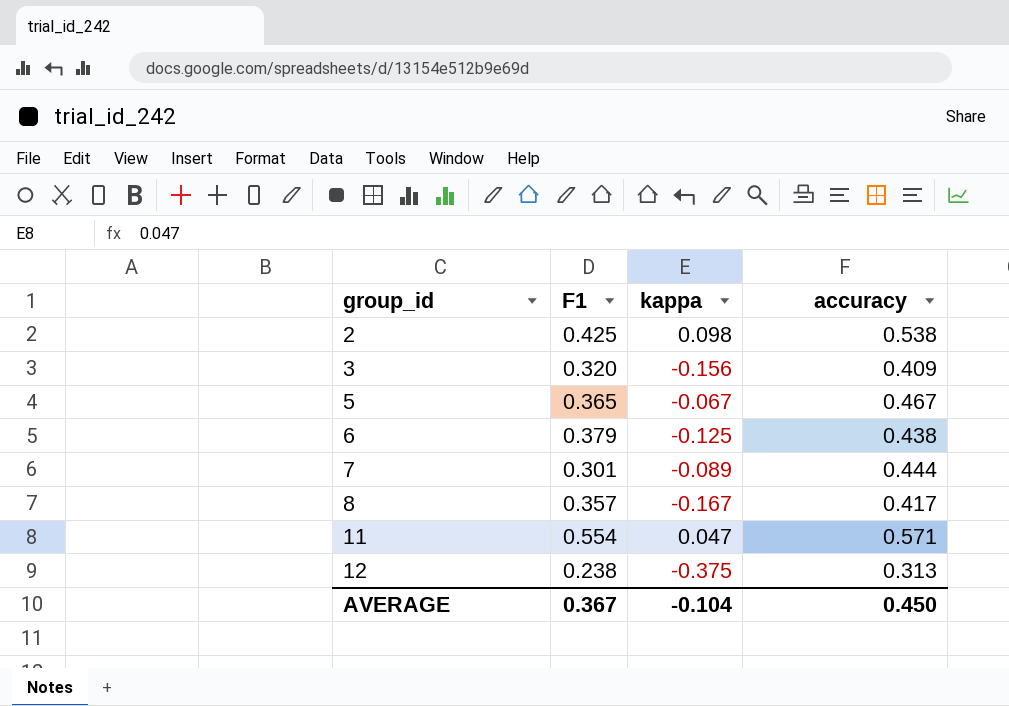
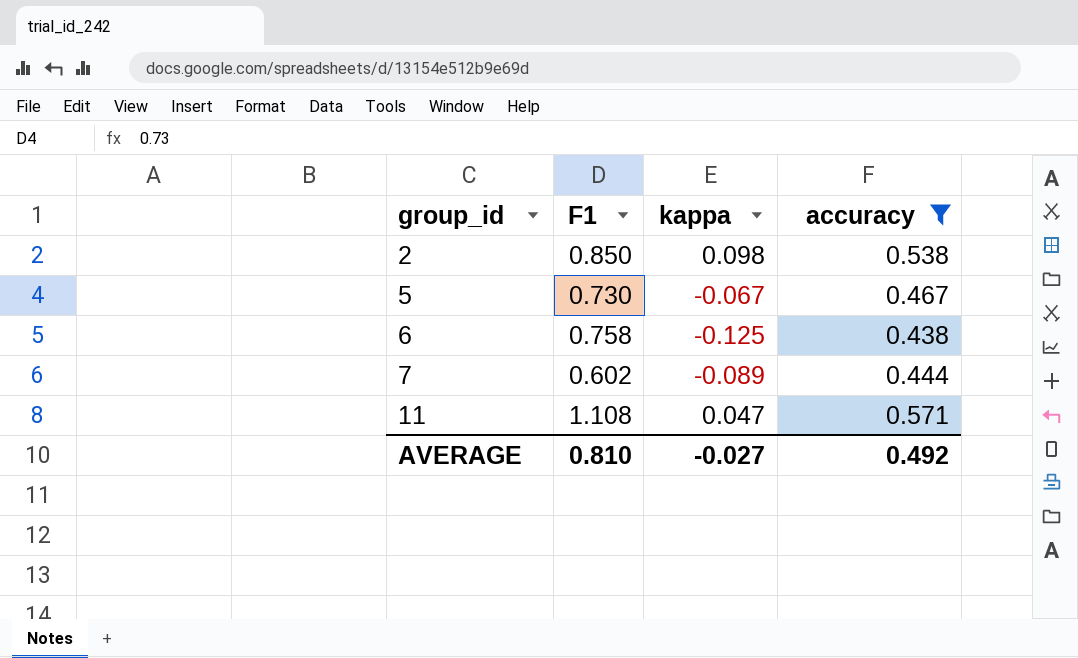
filter: none -> accuracy >= 0.438
2 | F1: 0.425 -> 0.850
5 | F1: 0.365 -> 0.730
6 | F1: 0.379 -> 0.758
7 | F1: 0.301 -> 0.602
11 | F1: 0.554 -> 1.108
AVERAGE | F1: 0.367 -> 0.810
AVERAGE | kappa: -0.104 -> -0.027
AVERAGE | accuracy: 0.450 -> 0.492

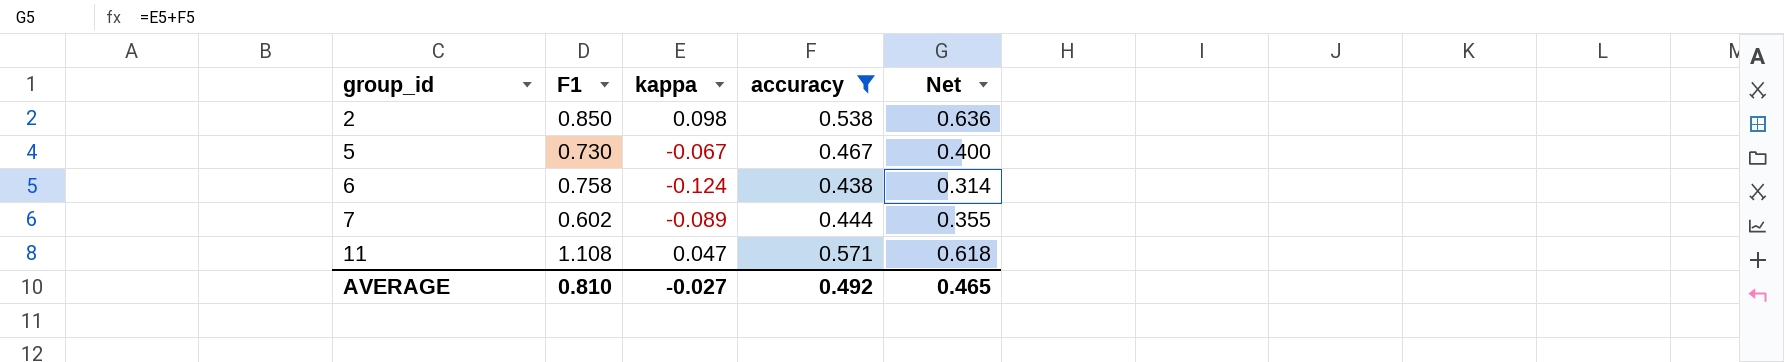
column Net | formula: none -> [kappa] + [accuracy]
6 | kappa: -0.125 -> -0.124

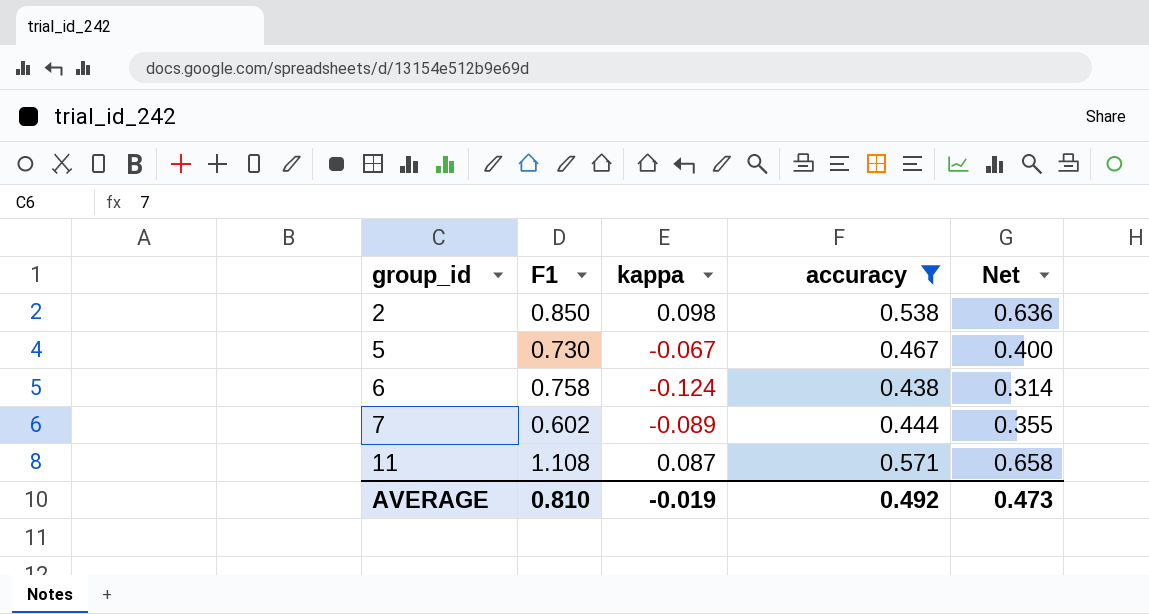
11 | kappa: 0.047 -> 0.087
11 | Net: 0.618 -> 0.658
AVERAGE | kappa: -0.027 -> -0.019
AVERAGE | Net: 0.465 -> 0.473

